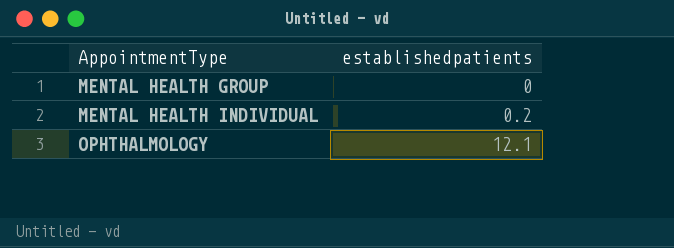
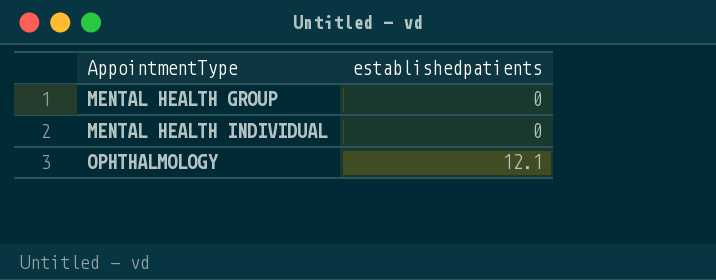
MENTAL HEALTH INDIVIDUAL | establishedpatients: 0.2 -> 0

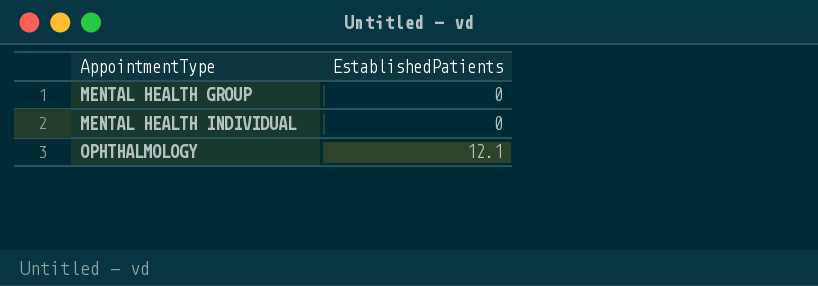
column name: establishedpatients -> EstablishedPatients

